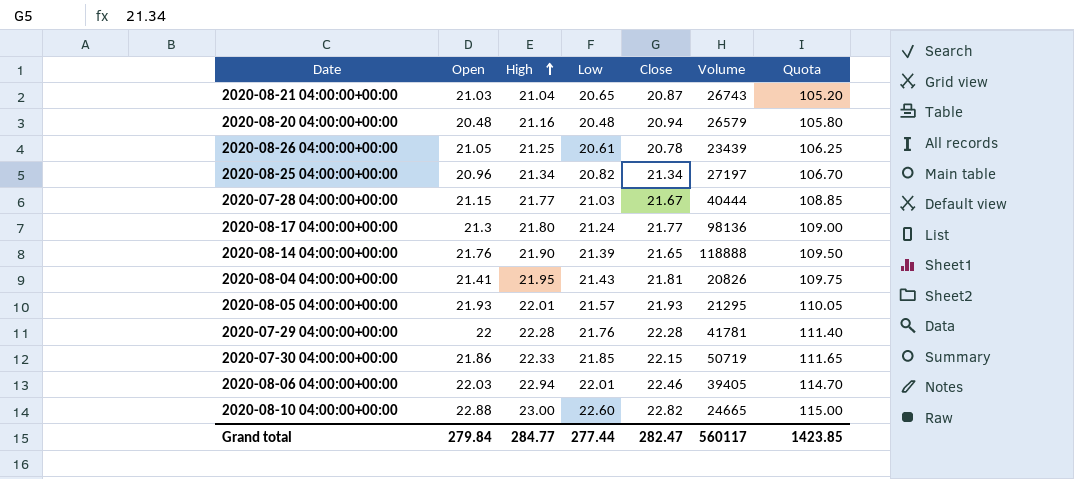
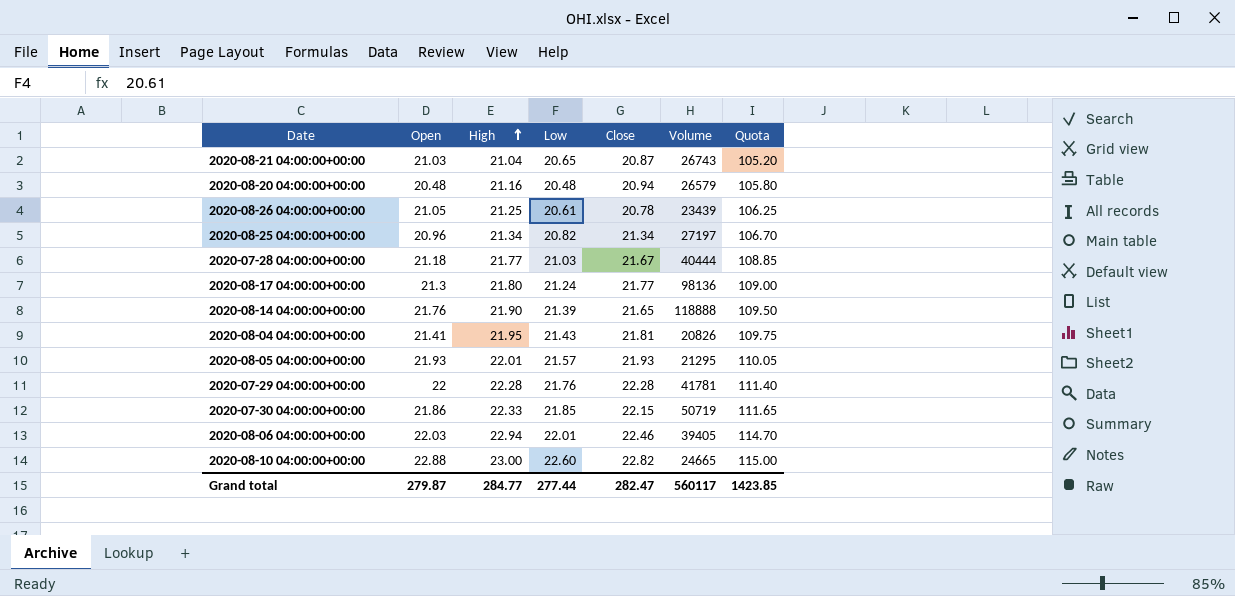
2020-07-28 04:00:00+00:00 | Open: 21.15 -> 21.18
Grand total | Open: 279.84 -> 279.87

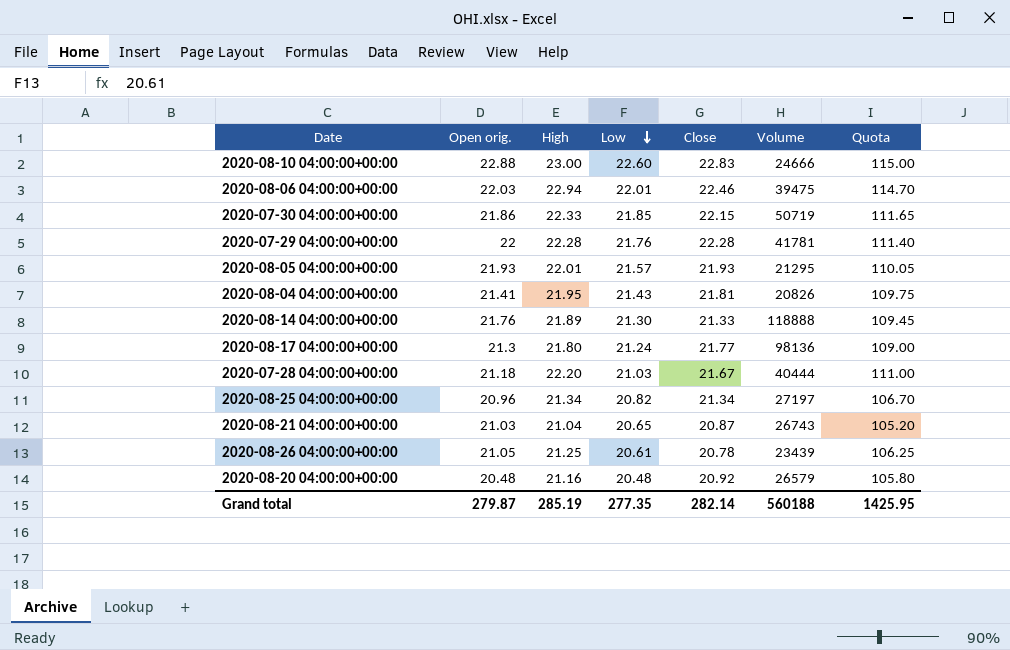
row order: High ascending -> Low descending
column name: Open -> Open orig.
2020-08-10 04:00:00+00:00 | Close: 22.82 -> 22.83
2020-08-10 04:00:00+00:00 | Volume: 24665 -> 24666
2020-08-06 04:00:00+00:00 | Volume: 39405 -> 39475
2020-08-14 04:00:00+00:00 | High: 21.90 -> 21.89
2020-08-14 04:00:00+00:00 | Low: 21.39 -> 21.30
2020-08-14 04:00:00+00:00 | Close: 21.65 -> 21.33
2020-08-14 04:00:00+00:00 | Quota: 109.50 -> 109.45
2020-07-28 04:00:00+00:00 | High: 21.77 -> 22.20
2020-07-28 04:00:00+00:00 | Quota: 108.85 -> 111.00
2020-08-20 04:00:00+00:00 | Close: 20.94 -> 20.92
Grand total | High: 284.77 -> 285.19
Grand total | Low: 277.44 -> 277.35
Grand total | Close: 282.47 -> 282.14
Grand total | Volume: 560117 -> 560188
Grand total | Quota: 1423.85 -> 1425.95

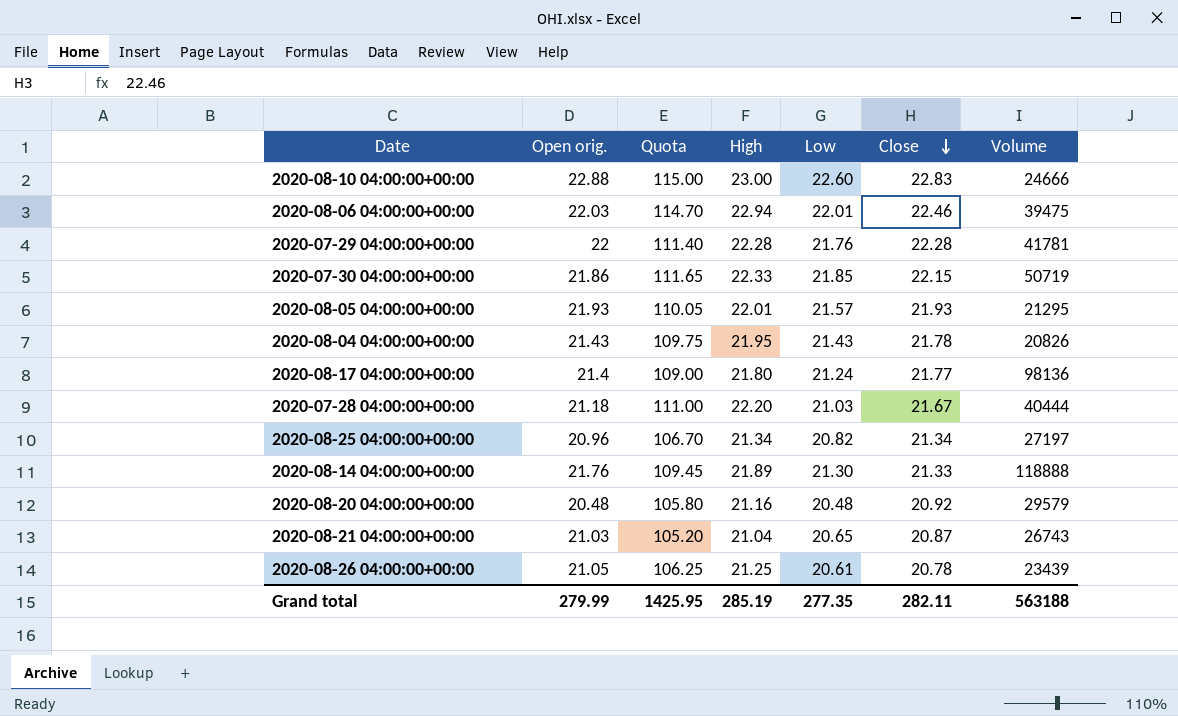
row order: Low descending -> Close descending
column Quota | position: 7 -> 3
2020-08-04 04:00:00+00:00 | Open orig.: 21.41 -> 21.43
2020-08-04 04:00:00+00:00 | Close: 21.81 -> 21.78
2020-08-17 04:00:00+00:00 | Open orig.: 21.3 -> 21.4
2020-08-20 04:00:00+00:00 | Volume: 26579 -> 29579
Grand total | Open orig.: 279.87 -> 279.99
Grand total | Close: 282.14 -> 282.11
Grand total | Volume: 560188 -> 563188

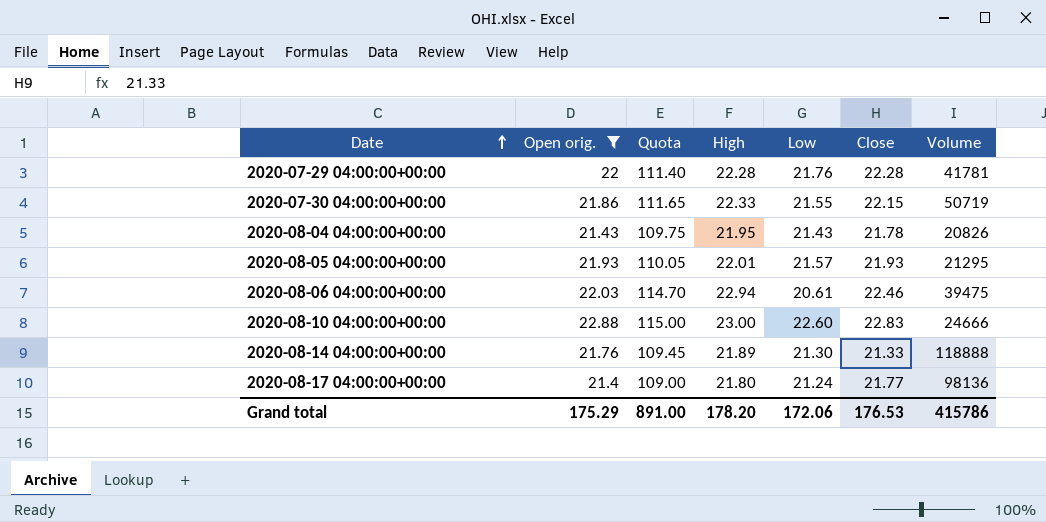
filter: none -> Open orig. >= 21.4
row order: Close descending -> Date ascending
2020-07-30 04:00:00+00:00 | Low: 21.85 -> 21.55
2020-08-06 04:00:00+00:00 | Low: 22.01 -> 20.61
Grand total | Open orig.: 279.99 -> 175.29
Grand total | Quota: 1425.95 -> 891.00
Grand total | High: 285.19 -> 178.20
Grand total | Low: 277.35 -> 172.06
Grand total | Close: 282.11 -> 176.53
Grand total | Volume: 563188 -> 415786

